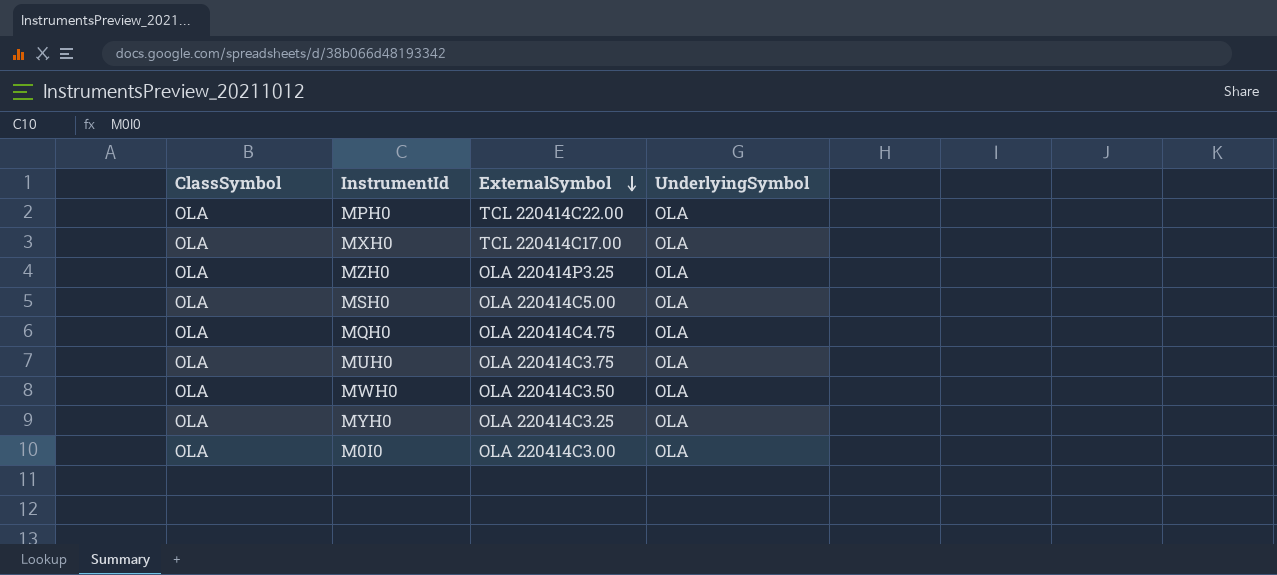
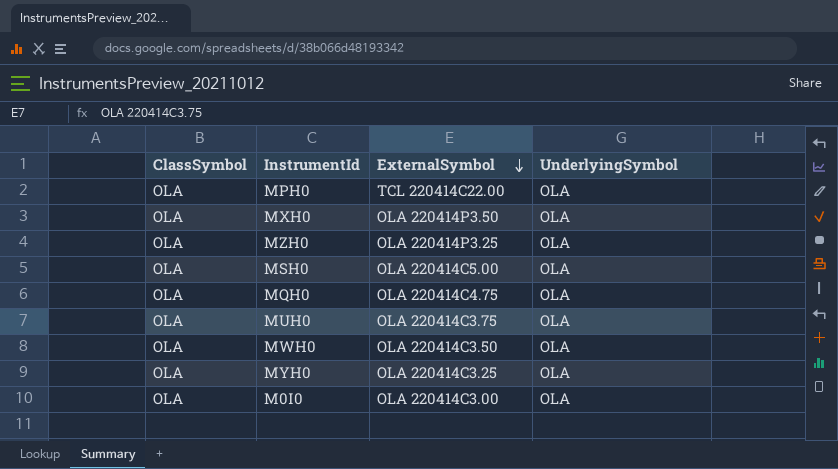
MXH0 | ExternalSymbol: TCL 220414C17.00 -> OLA 220414P3.50

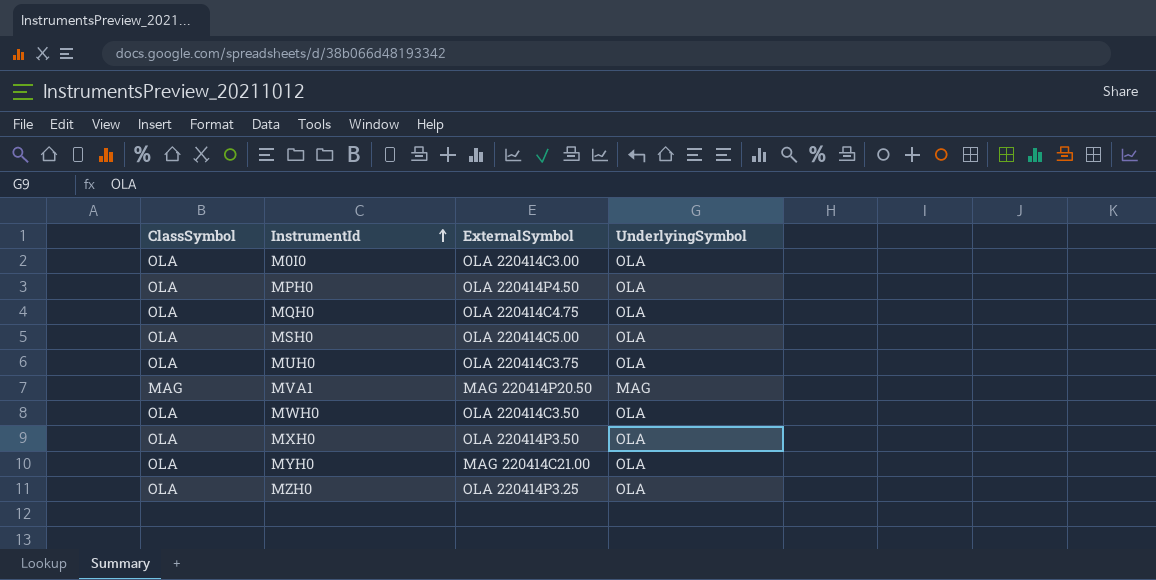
row order: ExternalSymbol descending -> InstrumentId ascending
MPH0 | ExternalSymbol: TCL 220414C22.00 -> OLA 220414P4.50
row MVA1: none -> MAG | MAG 220414P20.50 | MAG
MYH0 | ExternalSymbol: OLA 220414C3.25 -> MAG 220414C21.00

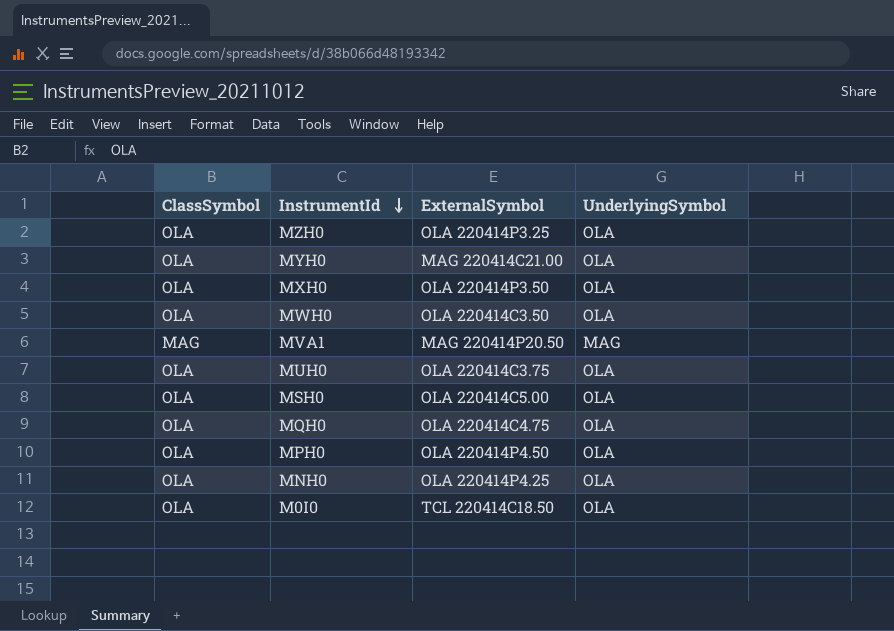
row order: InstrumentId ascending -> InstrumentId descending
row MNH0: none -> OLA | OLA 220414P4.25 | OLA
M0I0 | ExternalSymbol: OLA 220414C3.00 -> TCL 220414C18.50

